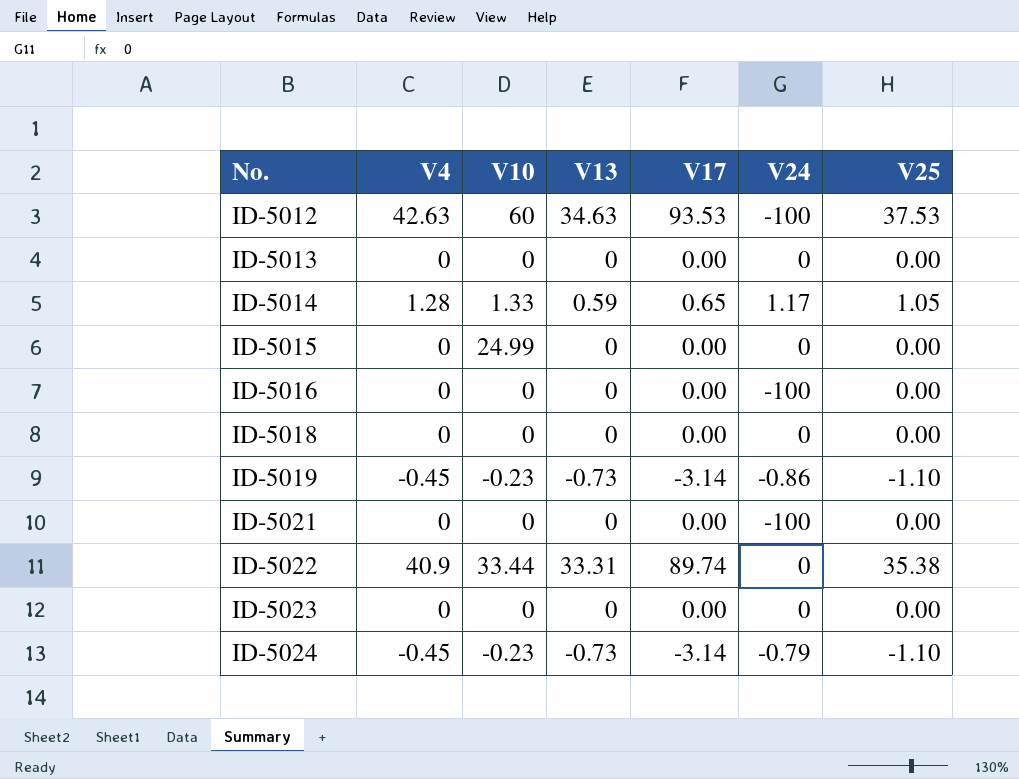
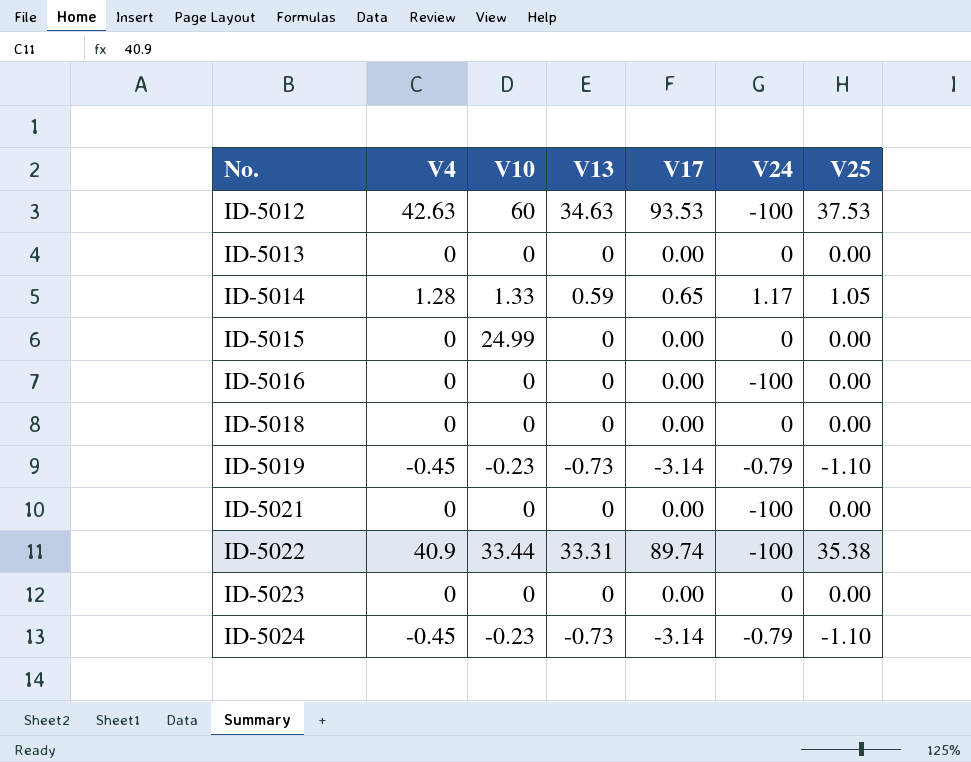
ID-5019 | V24: -0.86 -> -0.79
ID-5022 | V24: 0 -> -100

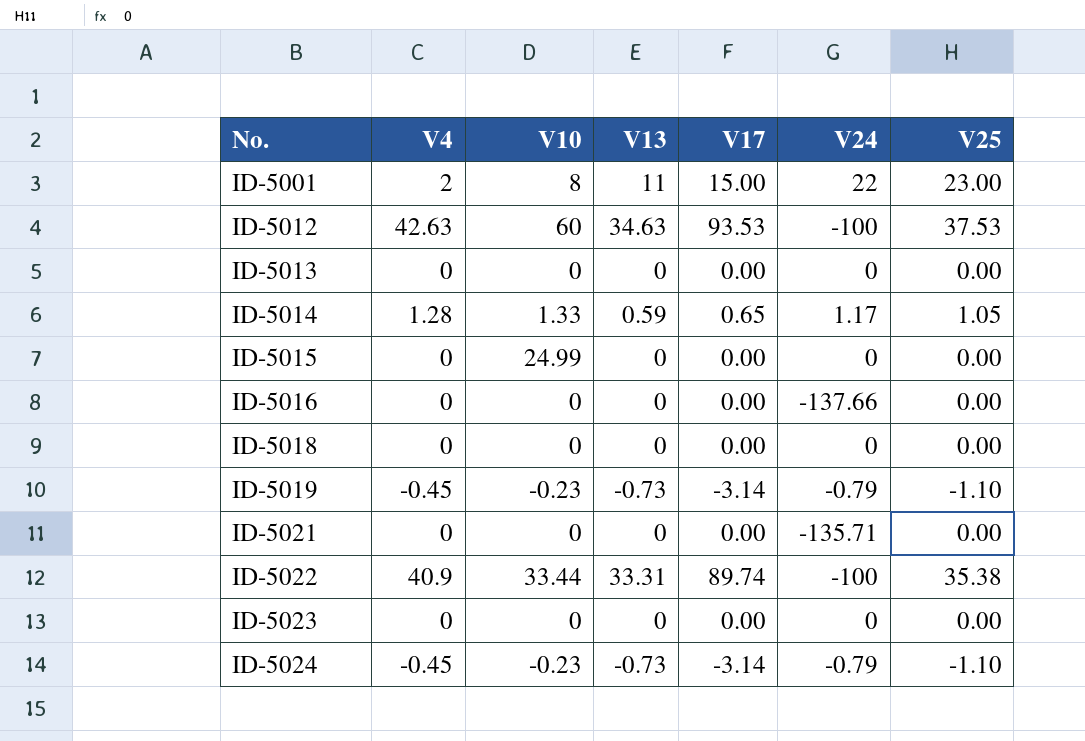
row ID-5001: none -> 2 | 8 | 11 | 15.00 | 22 | 23.00
ID-5016 | V24: -100 -> -137.66
ID-5021 | V24: -100 -> -135.71

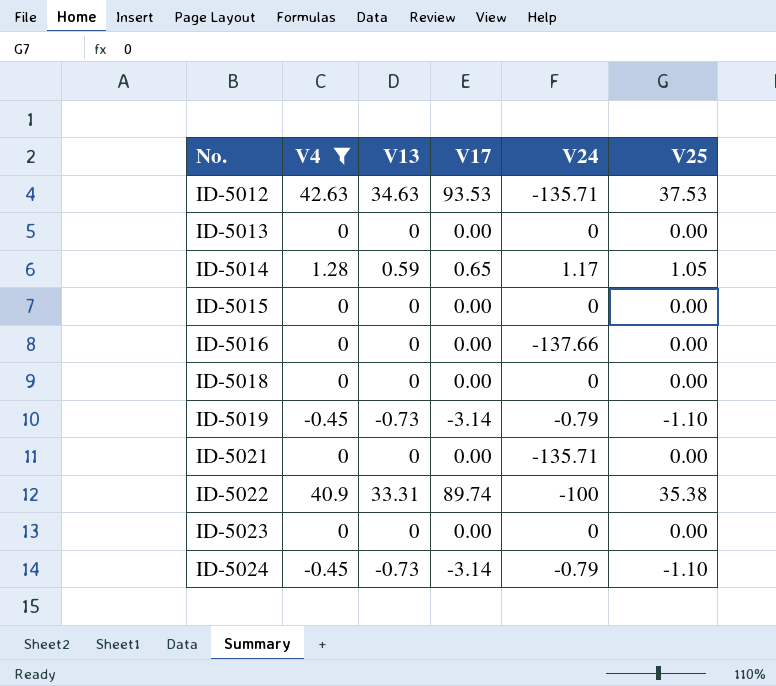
filter: none -> V4 != 2
column V10 | position: 3 -> none
ID-5012 | V24: -100 -> -135.71

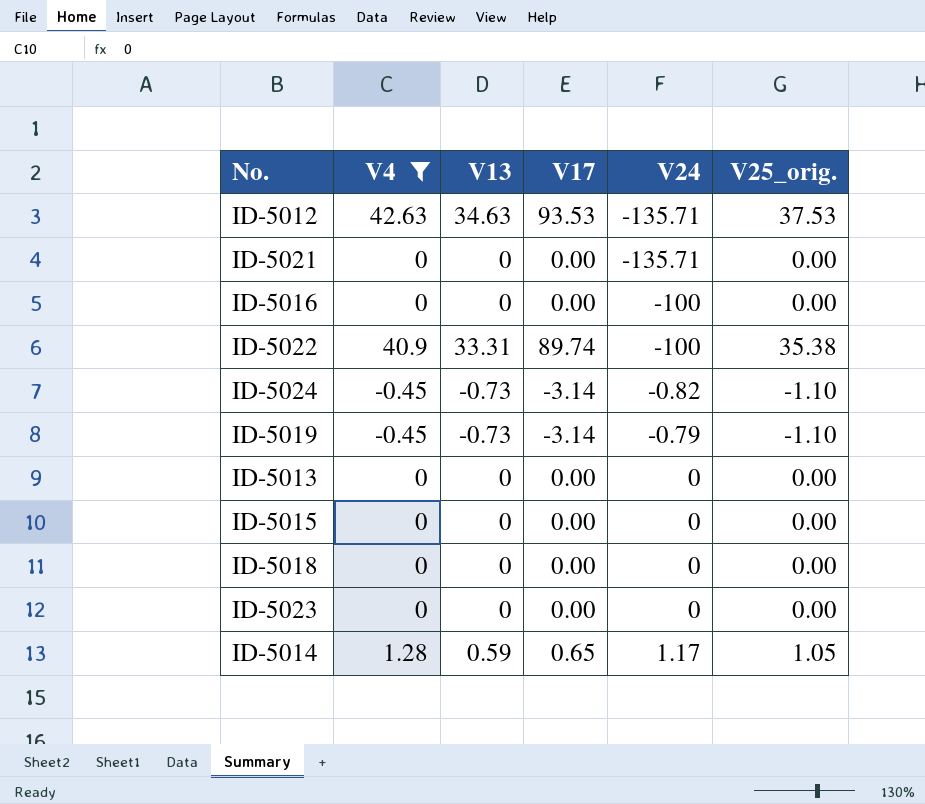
row order: No. ascending -> V24 ascending
column name: V25 -> V25_orig.
ID-5016 | V24: -137.66 -> -100
ID-5024 | V24: -0.79 -> -0.82

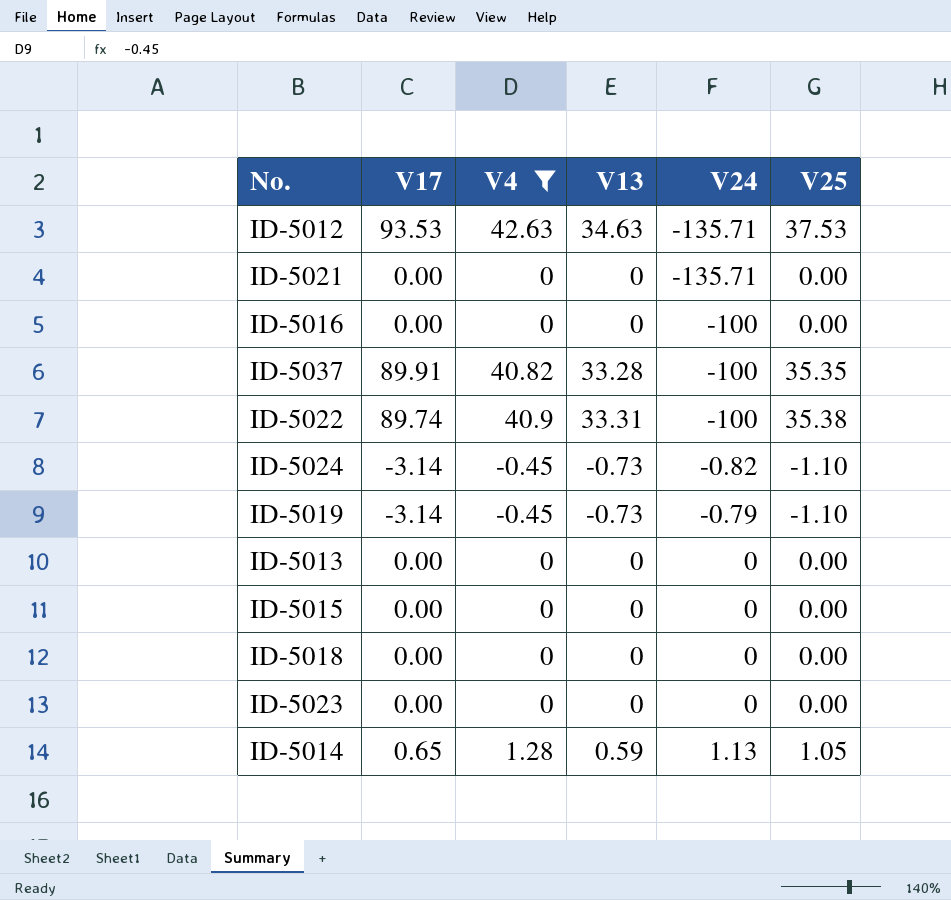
column V17 | position: 4 -> 2
column name: V25_orig. -> V25
row ID-5037: none -> 89.91 | 40.82 | 33.28 | -100 | 35.35
ID-5014 | V24: 1.17 -> 1.13

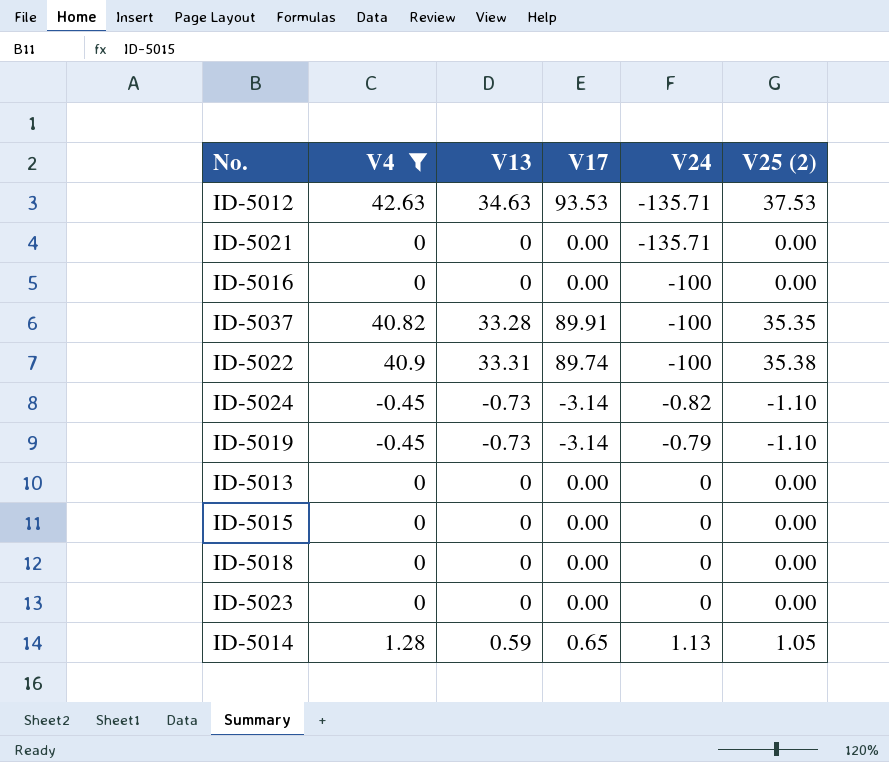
column V17 | position: 2 -> 4
column name: V25 -> V25 (2)

